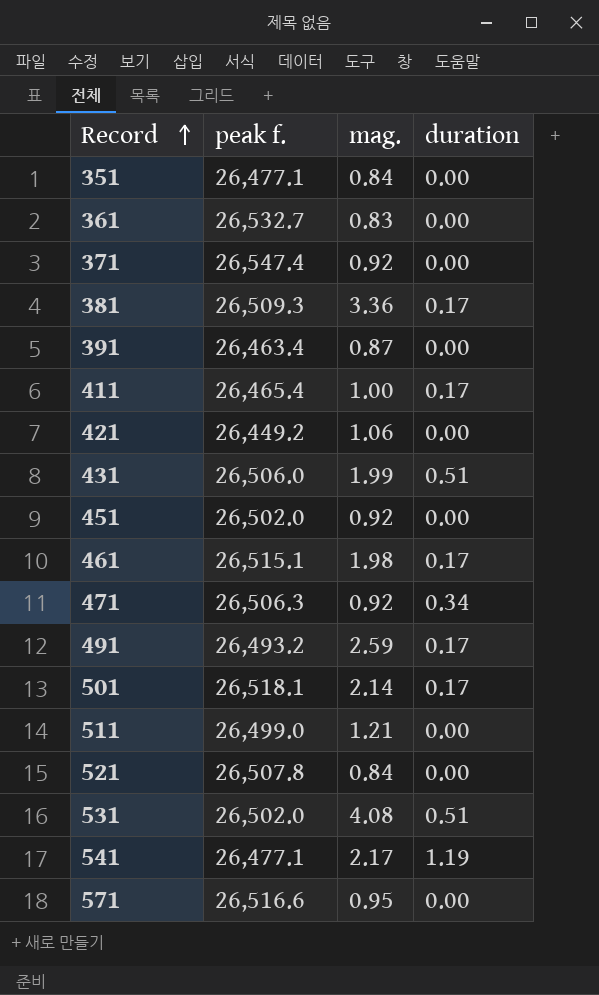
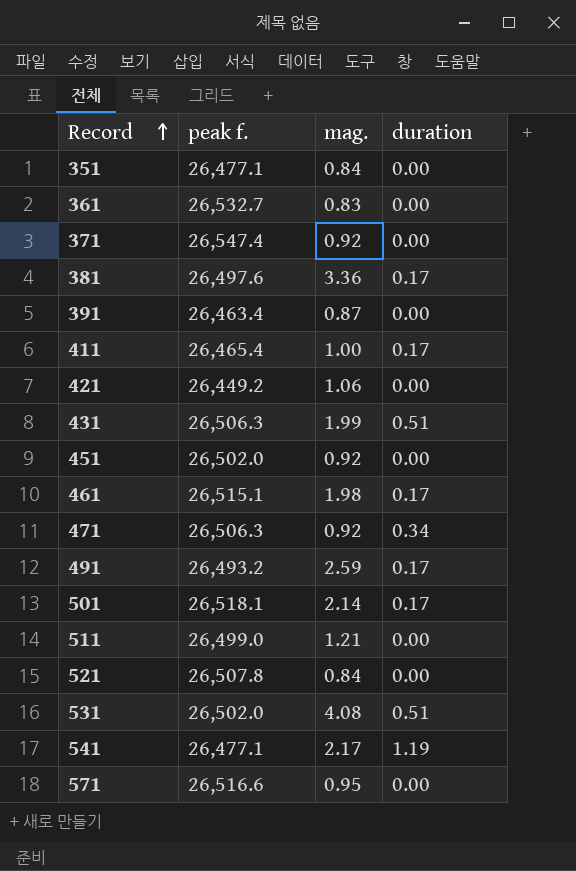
381 | peak f.: 26,509.3 -> 26,497.6
431 | peak f.: 26,506.0 -> 26,506.3

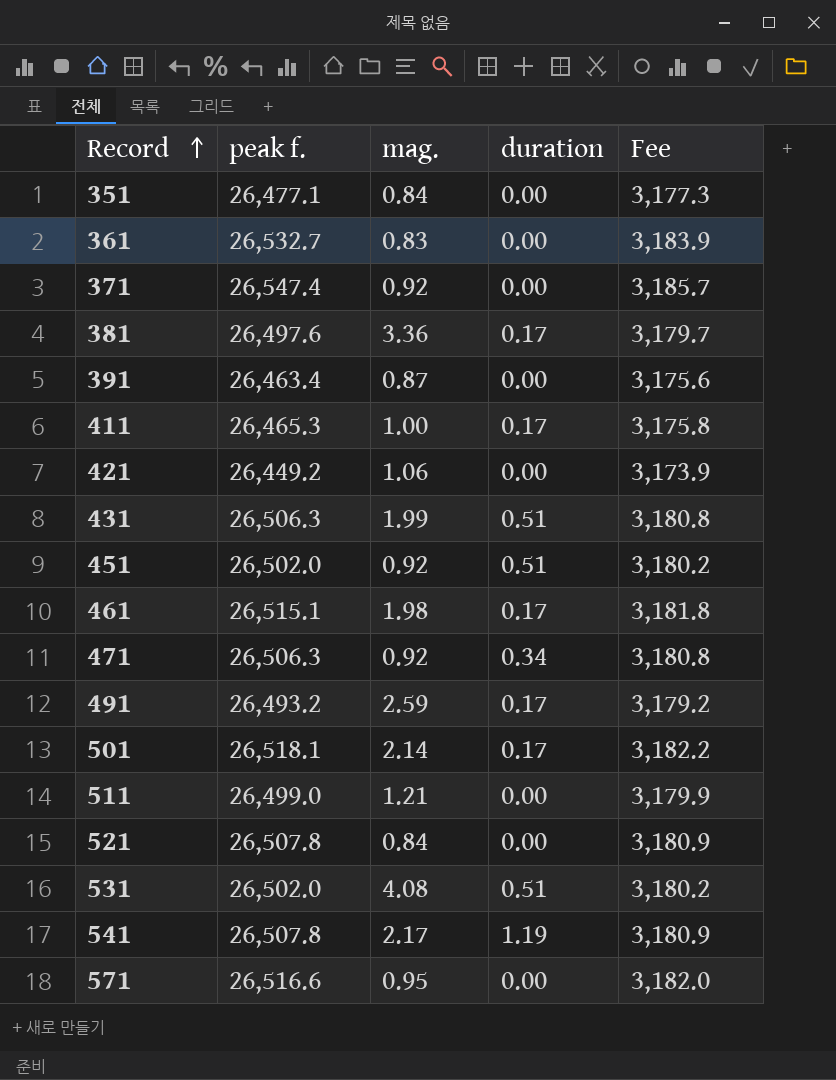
column Fee | formula: none -> [peak f.] * 0.12
411 | peak f.: 26,465.4 -> 26,465.3
451 | duration: 0.00 -> 0.51
541 | peak f.: 26,477.1 -> 26,507.8

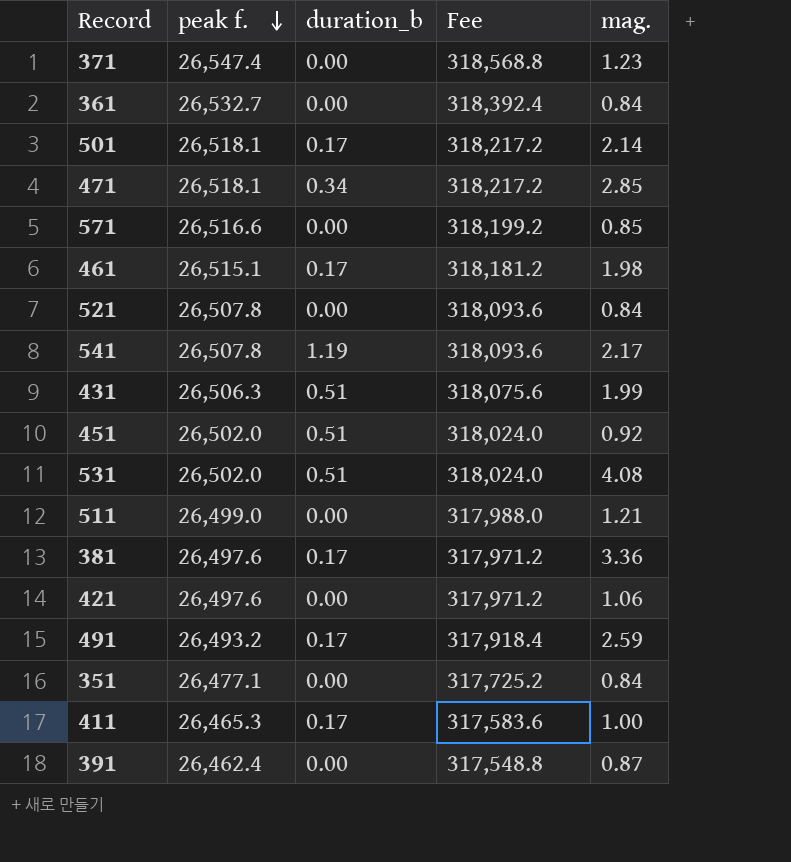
row order: Record ascending -> peak f. descending
column name: duration -> duration_b
column Fee | formula: [peak f.] * 0.12 -> [peak f.] * 12
column mag. | position: 3 -> 5
371 | mag.: 0.92 -> 1.23
361 | mag.: 0.83 -> 0.84
471 | peak f.: 26,506.3 -> 26,518.1
471 | mag.: 0.92 -> 2.85
571 | mag.: 0.95 -> 0.85
421 | peak f.: 26,449.2 -> 26,497.6
391 | peak f.: 26,463.4 -> 26,462.4

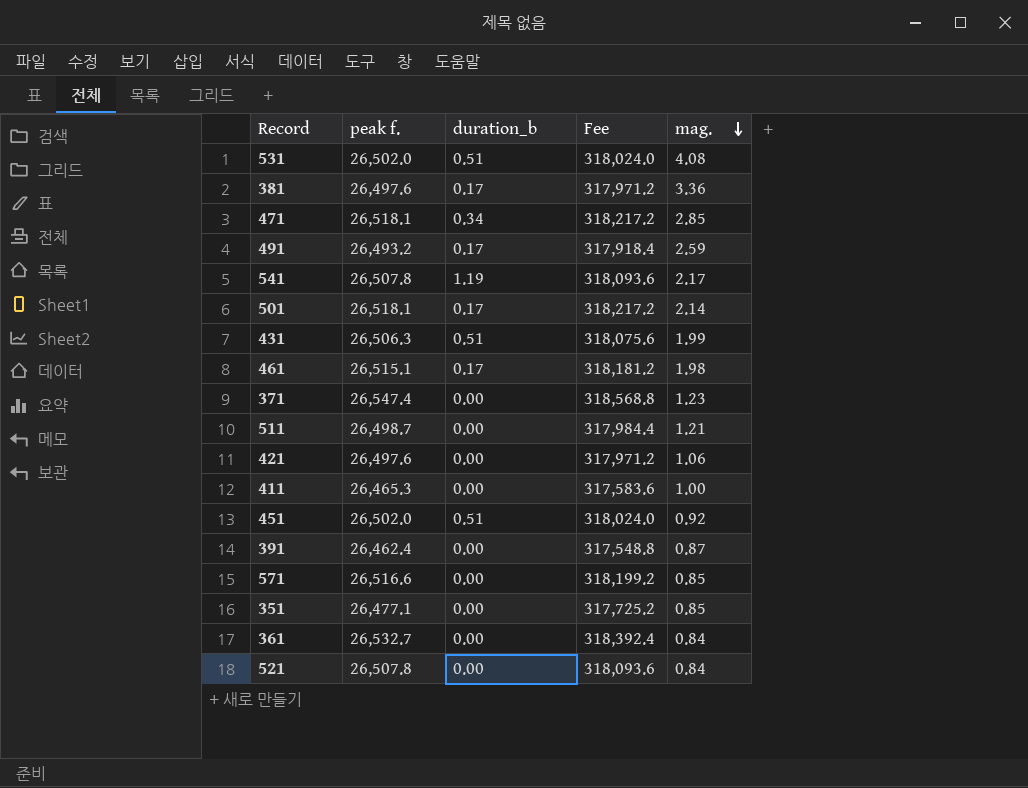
row order: peak f. descending -> mag. descending
511 | peak f.: 26,499.0 -> 26,498.7
511 | Fee: 317,988.0 -> 317,984.4
411 | duration_b: 0.17 -> 0.00
351 | mag.: 0.84 -> 0.85

